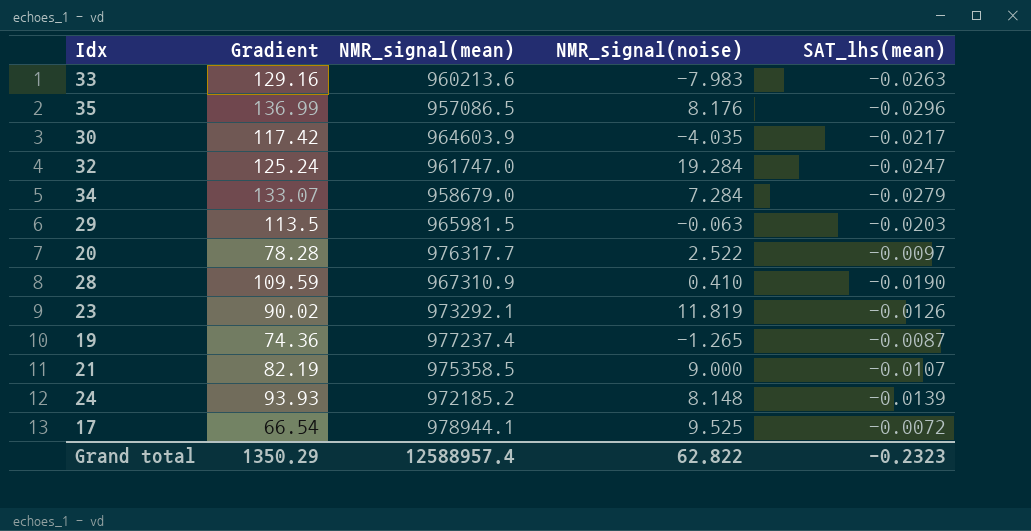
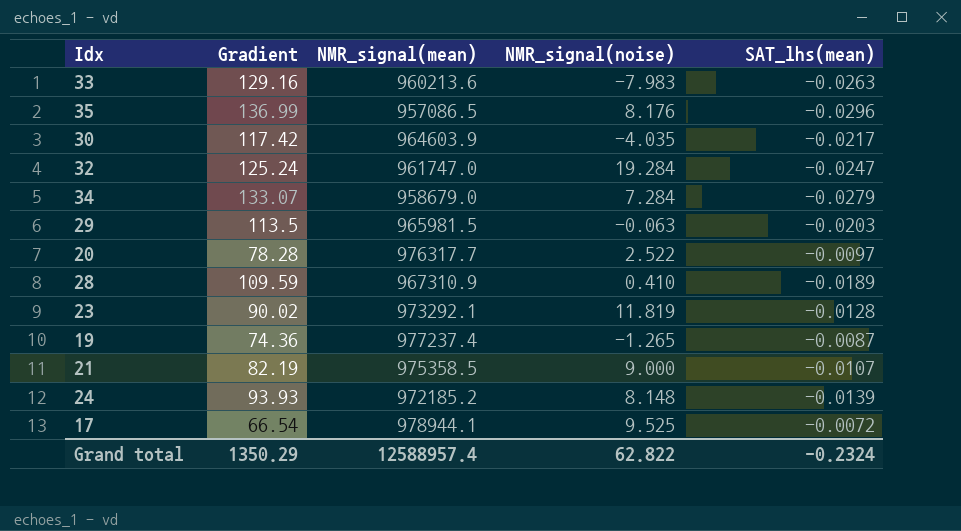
28 | SAT_lhs(mean): -0.0190 -> -0.0189
23 | SAT_lhs(mean): -0.0126 -> -0.0128
Grand total | SAT_lhs(mean): -0.2323 -> -0.2324

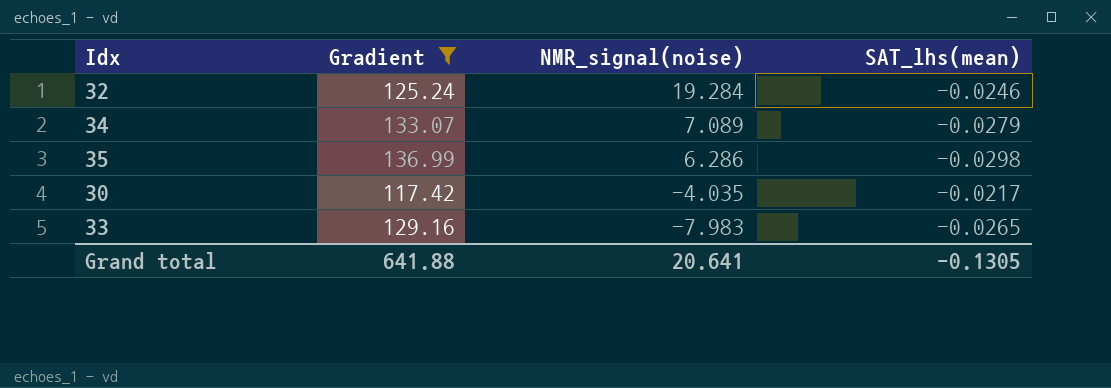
filter: none -> Gradient >= 117.42
row order: none -> NMR_signal(noise) descending
column NMR_signal(mean) | position: 3 -> none
32 | SAT_lhs(mean): -0.0247 -> -0.0246
34 | NMR_signal(noise): 7.284 -> 7.089
35 | NMR_signal(noise): 8.176 -> 6.286
35 | SAT_lhs(mean): -0.0296 -> -0.0298
33 | SAT_lhs(mean): -0.0263 -> -0.0265
Grand total | Gradient: 1350.29 -> 641.88
Grand total | NMR_signal(noise): 62.822 -> 20.641
Grand total | SAT_lhs(mean): -0.2324 -> -0.1305

